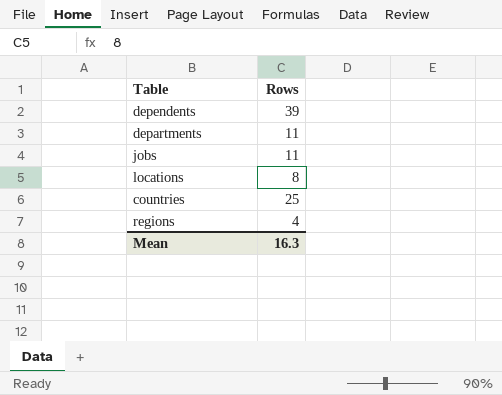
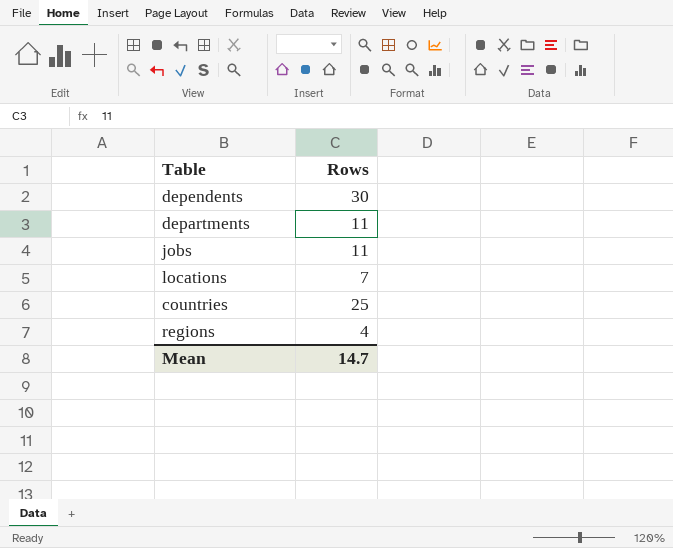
dependents | Rows: 39 -> 30
locations | Rows: 8 -> 7
Mean | Rows: 16.3 -> 14.7

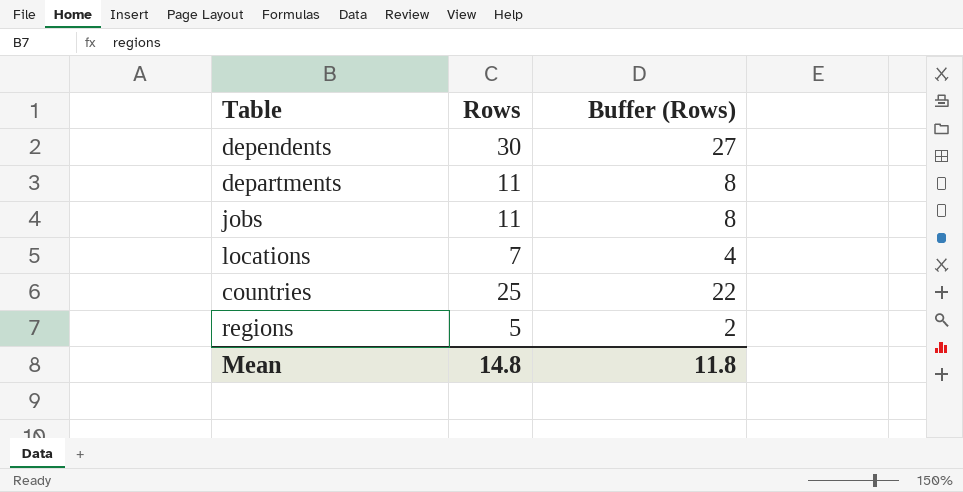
column Buffer (Rows) | formula: none -> [Rows] - 3
regions | Rows: 4 -> 5
Mean | Rows: 14.7 -> 14.8

